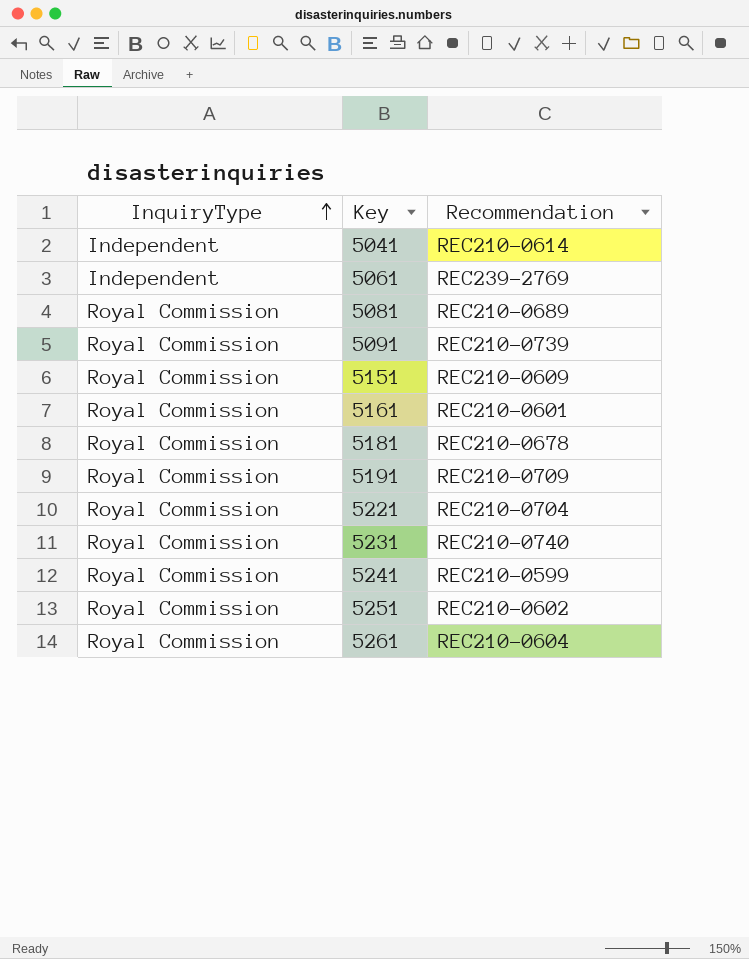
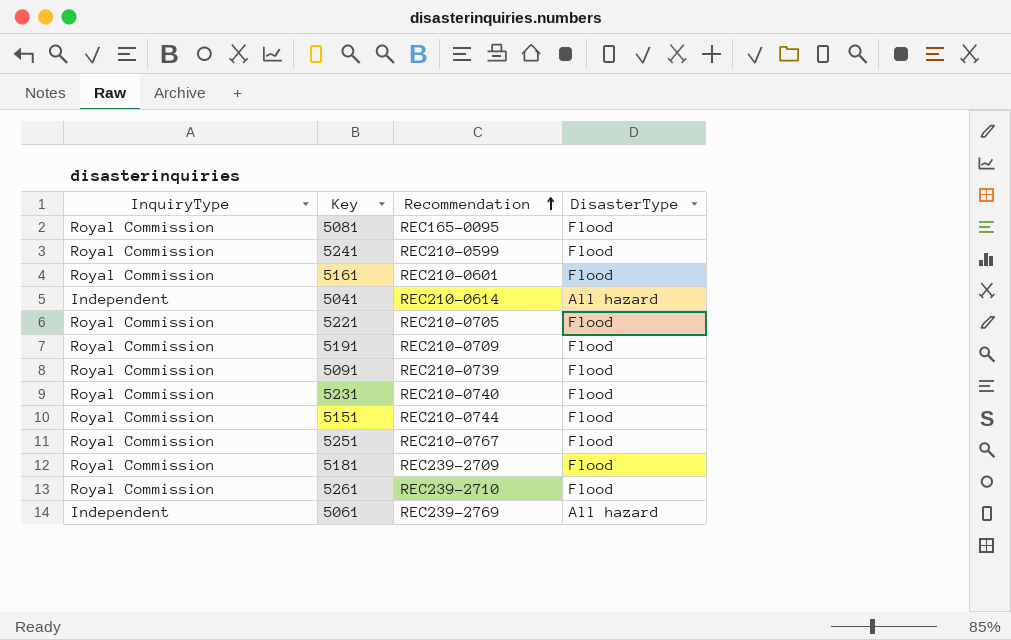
row order: InquiryType ascending -> Recommendation ascending
column DisasterType | position: none -> 4
5081 | Recommendation: REC210-0689 -> REC165-0095
5221 | Recommendation: REC210-0704 -> REC210-0705
5151 | Recommendation: REC210-0609 -> REC210-0744
5251 | Recommendation: REC210-0602 -> REC210-0767
5181 | Recommendation: REC210-0678 -> REC239-2709
5261 | Recommendation: REC210-0604 -> REC239-2710

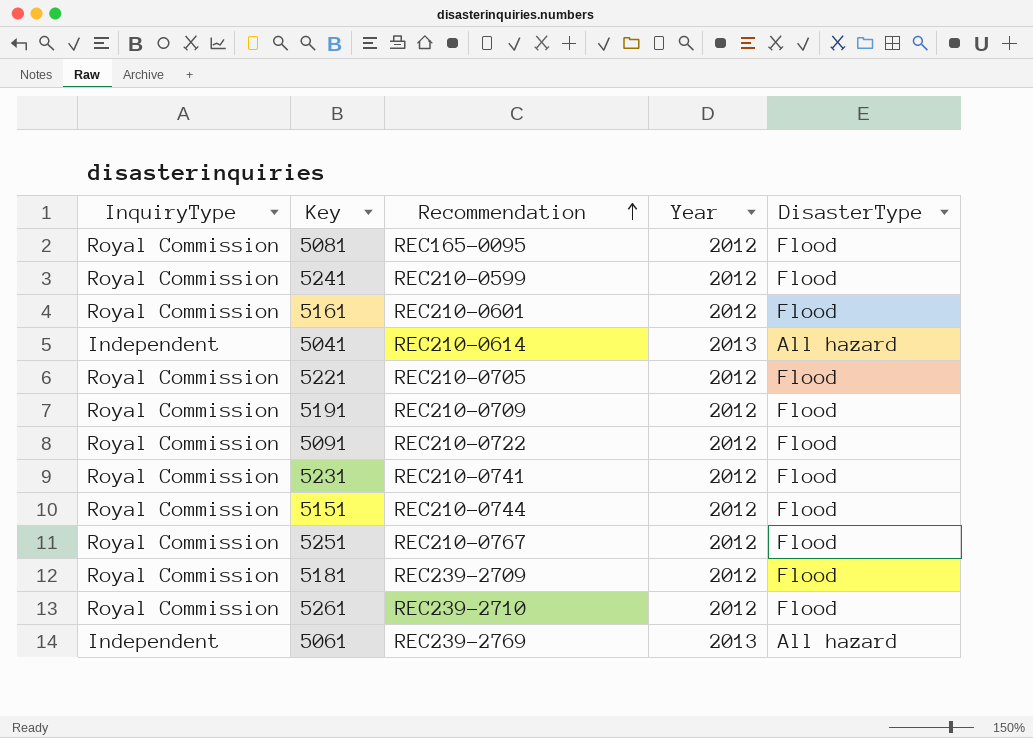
column Year | position: none -> 4
5091 | Recommendation: REC210-0739 -> REC210-0722
5231 | Recommendation: REC210-0740 -> REC210-0741

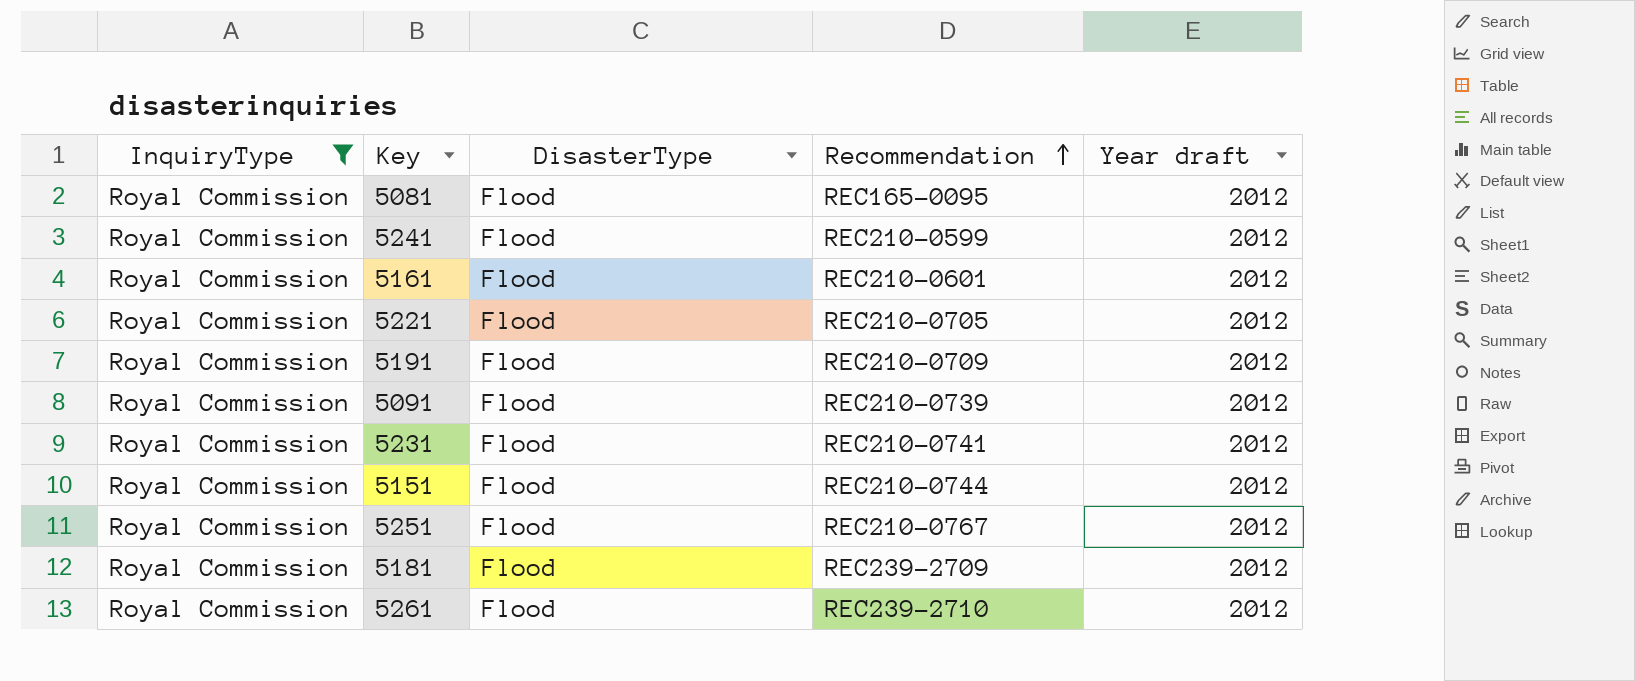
filter: none -> InquiryType = Royal Commission
column DisasterType | position: 5 -> 3
column name: Year -> Year draft
5091 | Recommendation: REC210-0722 -> REC210-0739

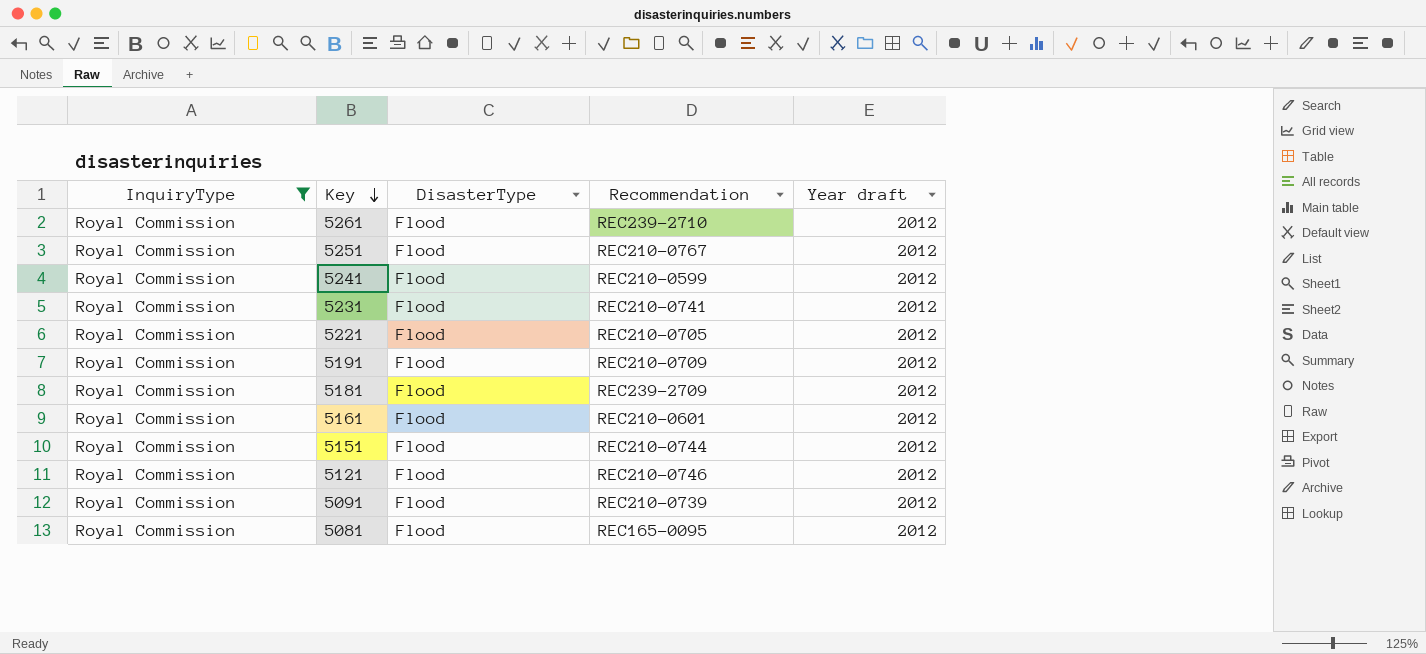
row order: Recommendation ascending -> Key descending
row 5121: none -> Royal Commission | Flood | REC210-0746 | 2012

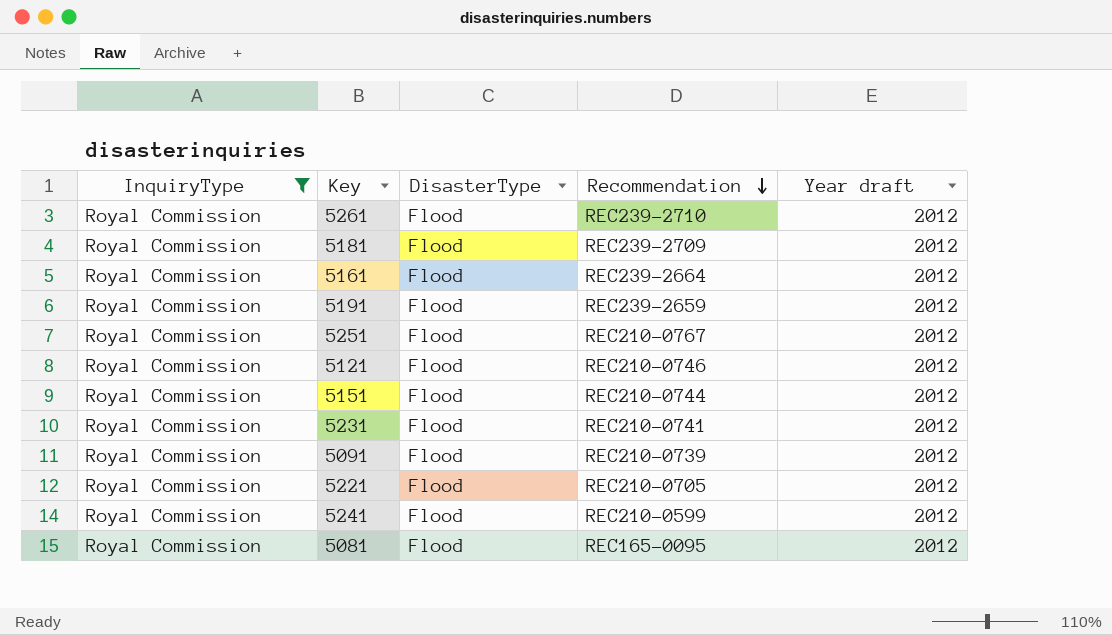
row order: Key descending -> Recommendation descending
5161 | Recommendation: REC210-0601 -> REC239-2664
5191 | Recommendation: REC210-0709 -> REC239-2659

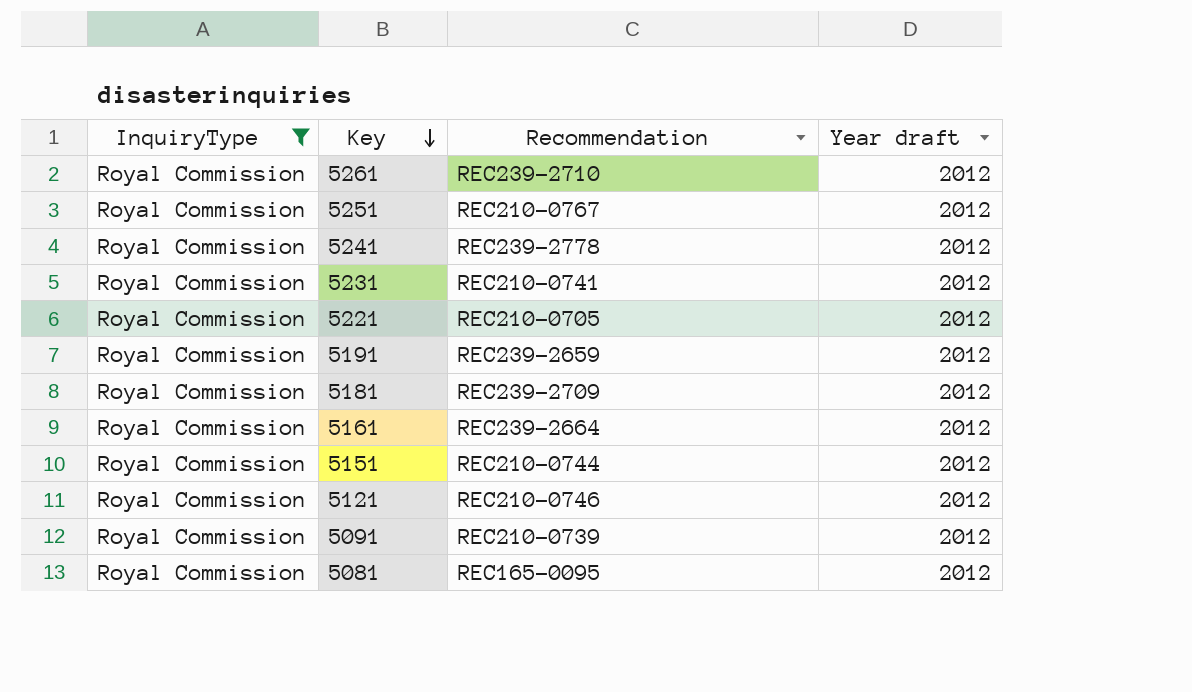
row order: Recommendation descending -> Key descending
column DisasterType | position: 3 -> none
5241 | Recommendation: REC210-0599 -> REC239-2778

